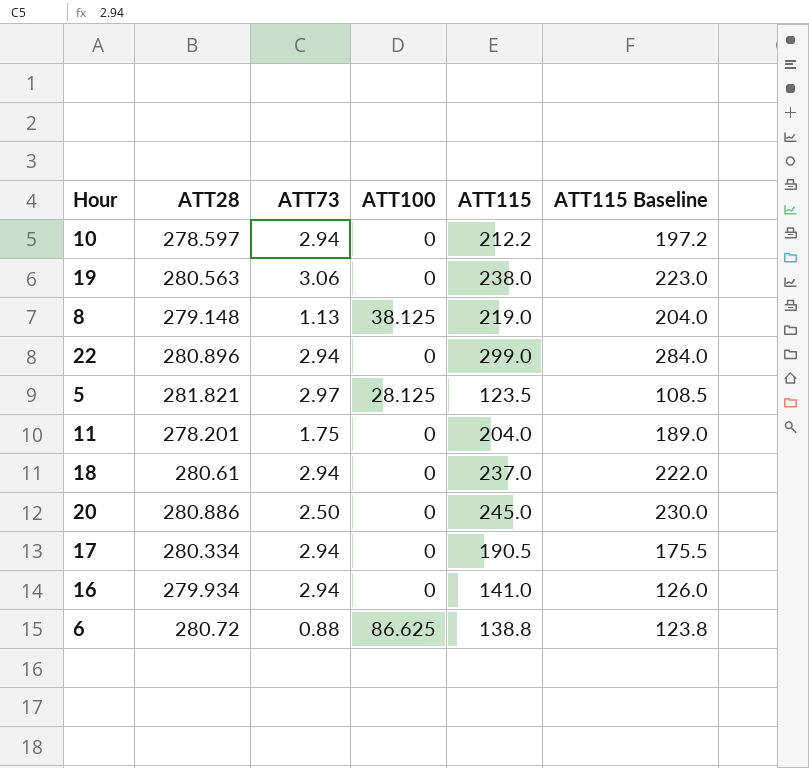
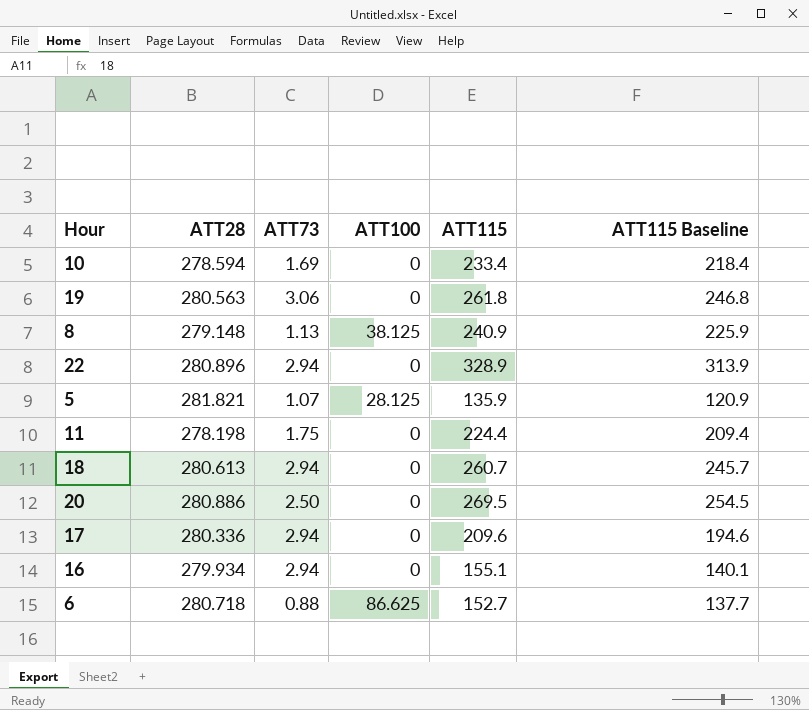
10 | ATT28: 278.597 -> 278.594
10 | ATT73: 2.94 -> 1.69
10 | ATT115: 212.2 -> 233.4
10 | ATT115 Baseline: 197.2 -> 218.4
19 | ATT115: 238.0 -> 261.8
19 | ATT115 Baseline: 223.0 -> 246.8
8 | ATT115: 219.0 -> 240.9
8 | ATT115 Baseline: 204.0 -> 225.9
22 | ATT115: 299.0 -> 328.9
22 | ATT115 Baseline: 284.0 -> 313.9
5 | ATT73: 2.97 -> 1.07
5 | ATT115: 123.5 -> 135.9
5 | ATT115 Baseline: 108.5 -> 120.9
11 | ATT28: 278.201 -> 278.198
11 | ATT115: 204.0 -> 224.4
11 | ATT115 Baseline: 189.0 -> 209.4
18 | ATT28: 280.61 -> 280.613
18 | ATT115: 237.0 -> 260.7
18 | ATT115 Baseline: 222.0 -> 245.7
20 | ATT115: 245.0 -> 269.5
20 | ATT115 Baseline: 230.0 -> 254.5
17 | ATT28: 280.334 -> 280.336
17 | ATT115: 190.5 -> 209.6
17 | ATT115 Baseline: 175.5 -> 194.6
16 | ATT115: 141.0 -> 155.1
16 | ATT115 Baseline: 126.0 -> 140.1
6 | ATT28: 280.72 -> 280.718
6 | ATT115: 138.8 -> 152.7
6 | ATT115 Baseline: 123.8 -> 137.7

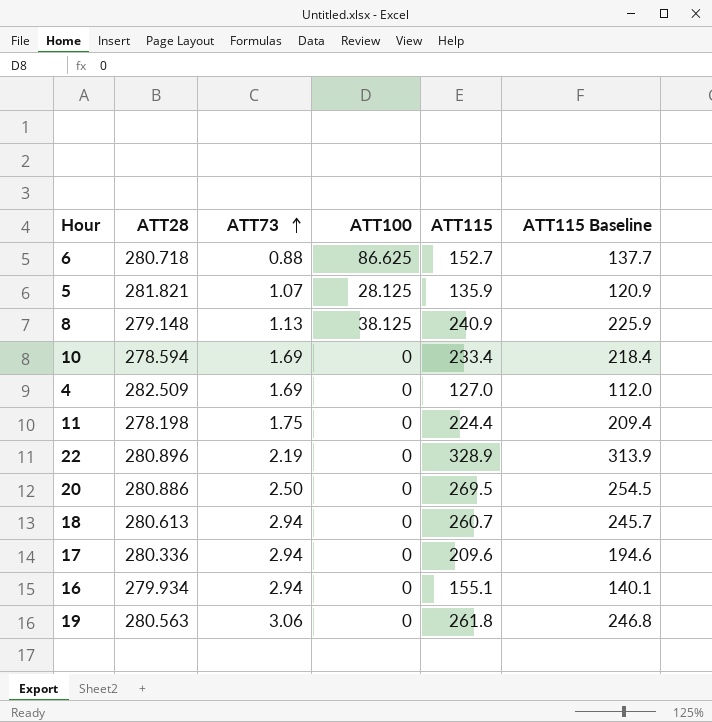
row order: none -> ATT73 ascending
row 4: none -> 282.509 | 1.69 | 0 | 127.0 | 112.0
22 | ATT73: 2.94 -> 2.19

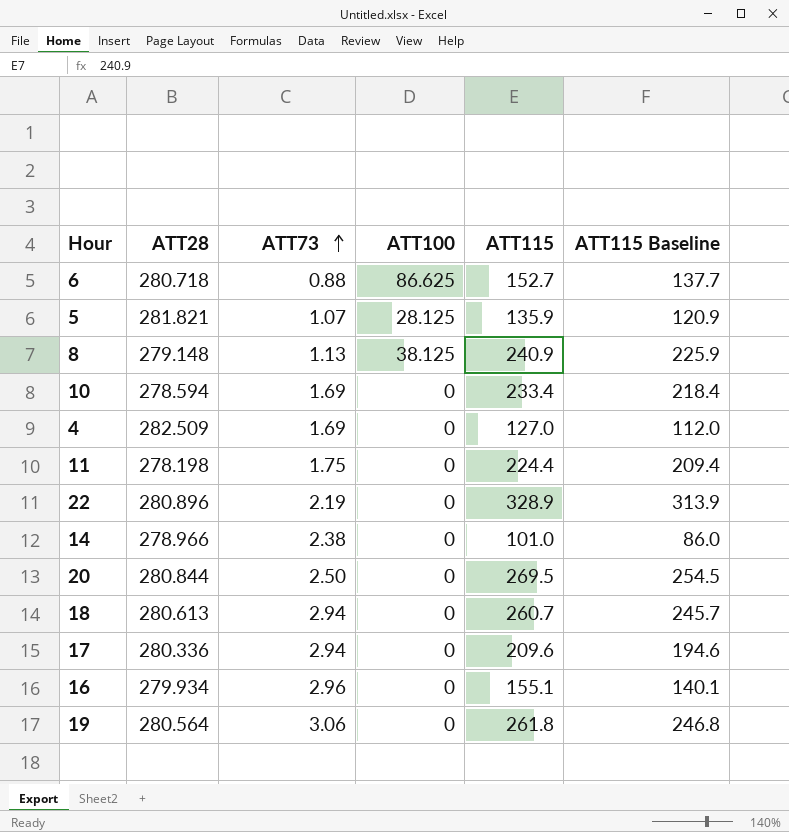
row 14: none -> 278.966 | 2.38 | 0 | 101.0 | 86.0
20 | ATT28: 280.886 -> 280.844
16 | ATT73: 2.94 -> 2.96
19 | ATT28: 280.563 -> 280.564

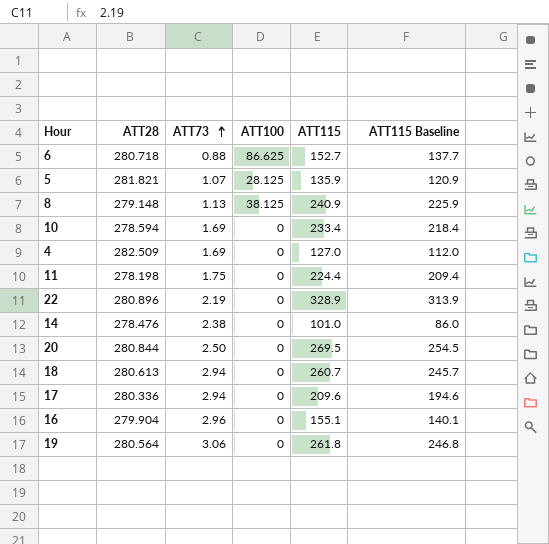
14 | ATT28: 278.966 -> 278.476
16 | ATT28: 279.934 -> 279.904

